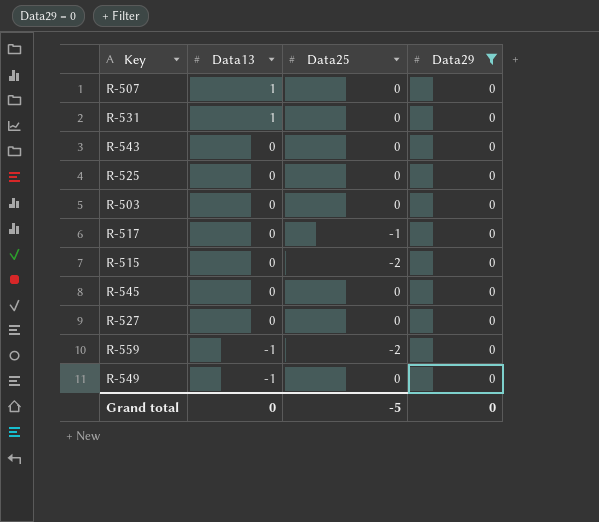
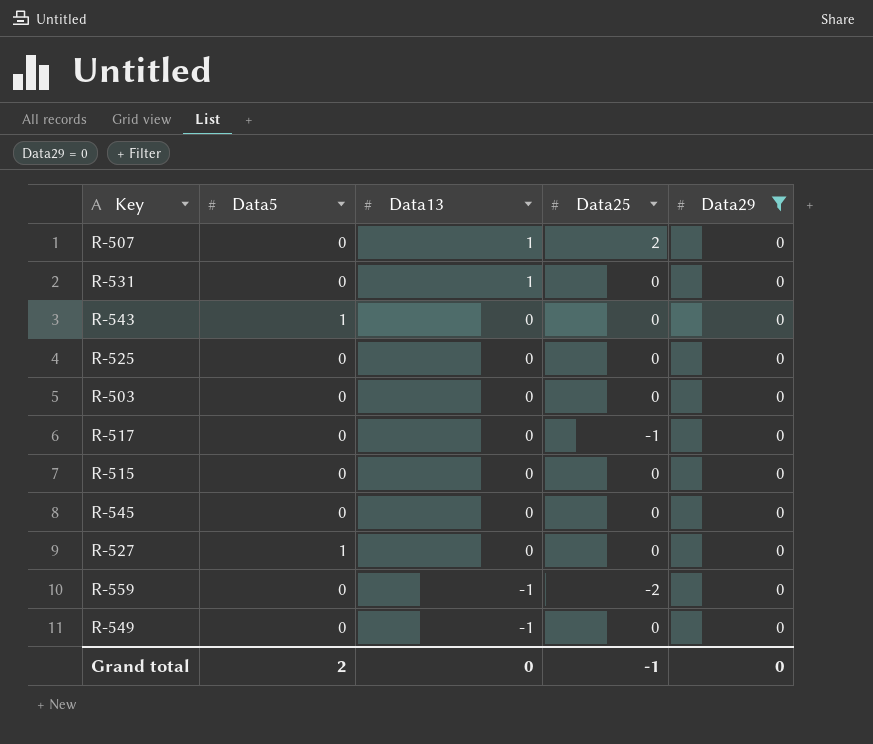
column Data5 | position: none -> 2
R-507 | Data25: 0 -> 2
R-515 | Data25: -2 -> 0
Grand total | Data25: -5 -> -1

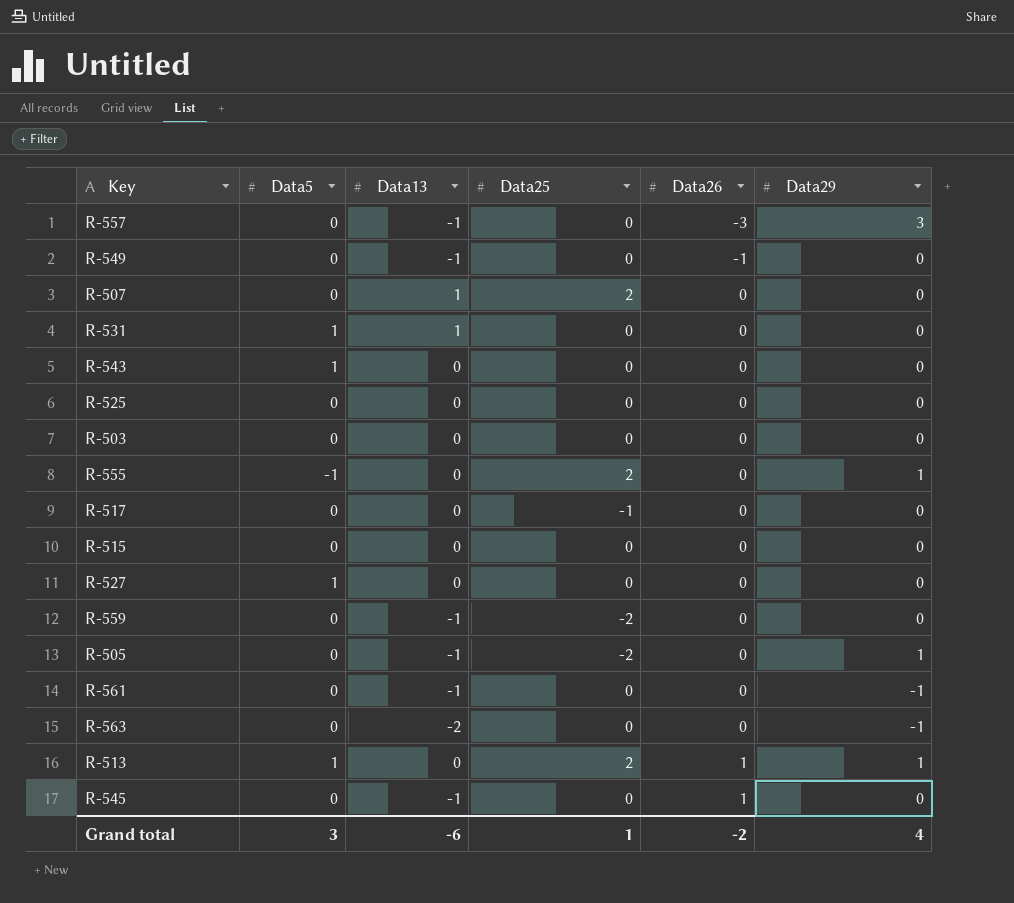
filter: Data29 = 0 -> none
row order: Data13 descending -> Data26 ascending
column Data26 | position: none -> 5
R-531 | Data5: 0 -> 1
R-545 | Data13: 0 -> -1
Grand total | Data5: 2 -> 3
Grand total | Data13: 0 -> -6
Grand total | Data25: -1 -> 1
Grand total | Data29: 0 -> 4

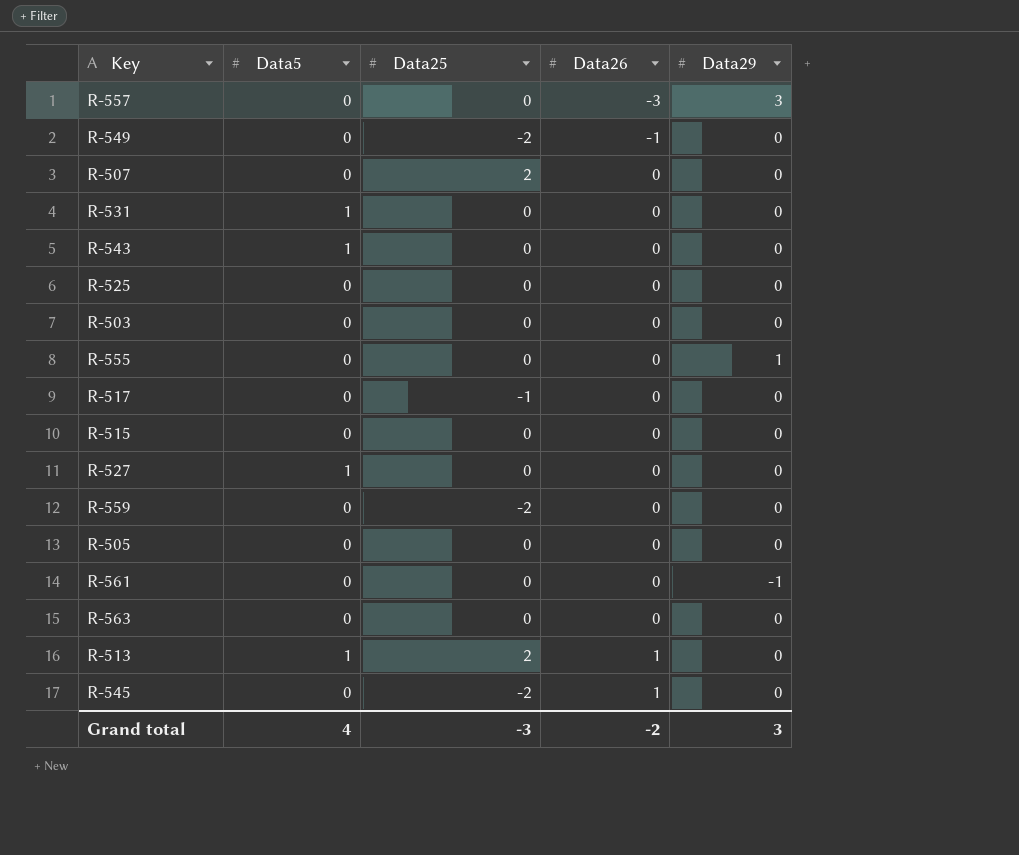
column Data13 | position: 3 -> none
R-549 | Data25: 0 -> -2
R-555 | Data5: -1 -> 0
R-555 | Data25: 2 -> 0
R-505 | Data25: -2 -> 0
R-505 | Data29: 1 -> 0
R-563 | Data29: -1 -> 0
R-513 | Data29: 1 -> 0
R-545 | Data25: 0 -> -2
Grand total | Data5: 3 -> 4
Grand total | Data25: 1 -> -3
Grand total | Data29: 4 -> 3

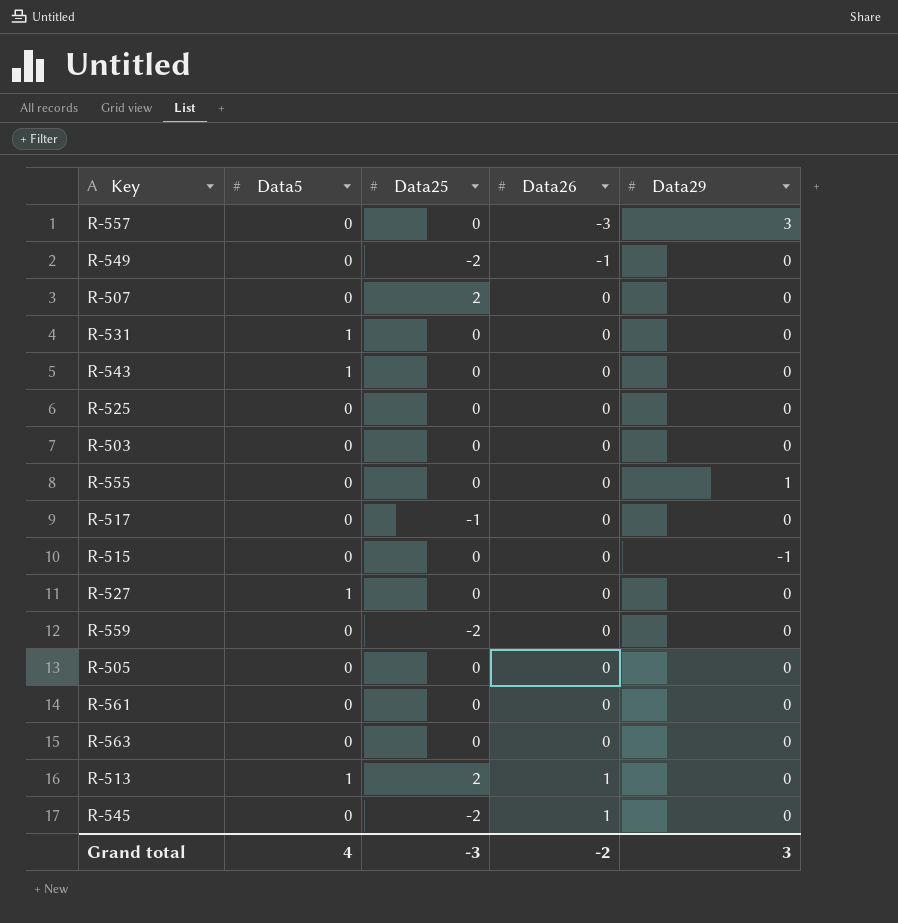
R-515 | Data29: 0 -> -1
R-561 | Data29: -1 -> 0

